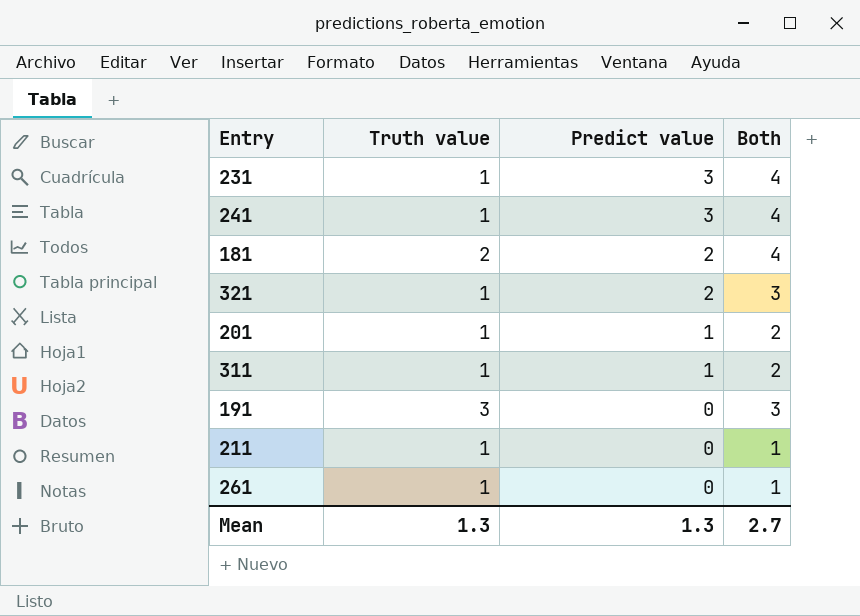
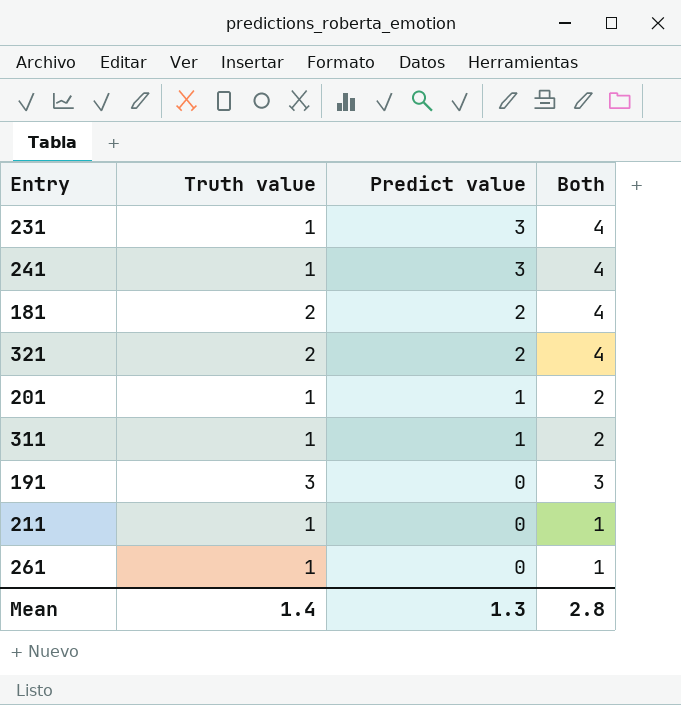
321 | Truth value: 1 -> 2
321 | Both: 3 -> 4
Mean | Truth value: 1.3 -> 1.4
Mean | Both: 2.7 -> 2.8

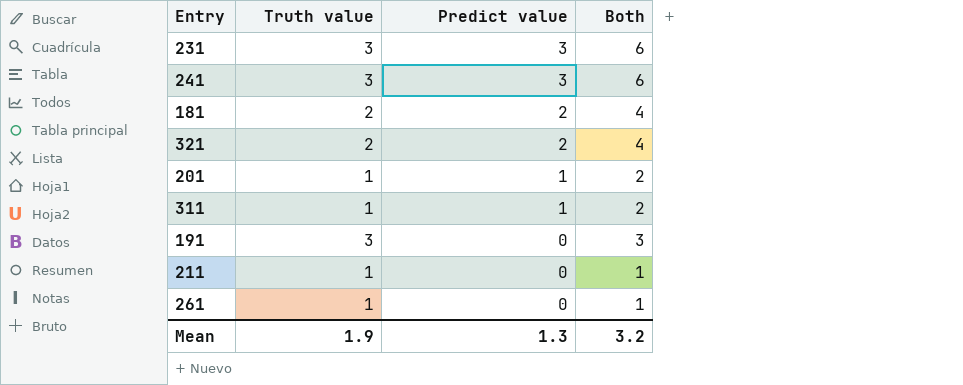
231 | Truth value: 1 -> 3
231 | Both: 4 -> 6
241 | Truth value: 1 -> 3
241 | Both: 4 -> 6
Mean | Truth value: 1.4 -> 1.9
Mean | Both: 2.8 -> 3.2

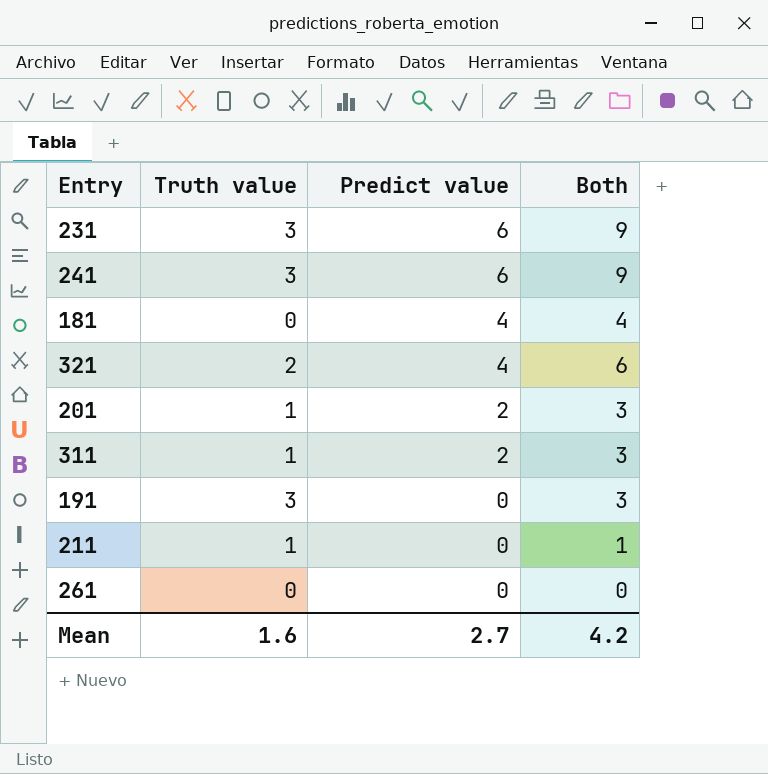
231 | Predict value: 3 -> 6
231 | Both: 6 -> 9
241 | Predict value: 3 -> 6
241 | Both: 6 -> 9
181 | Truth value: 2 -> 0
181 | Predict value: 2 -> 4
321 | Predict value: 2 -> 4
321 | Both: 4 -> 6
201 | Predict value: 1 -> 2
201 | Both: 2 -> 3
311 | Predict value: 1 -> 2
311 | Both: 2 -> 3
261 | Truth value: 1 -> 0
261 | Both: 1 -> 0
Mean | Truth value: 1.9 -> 1.6
Mean | Predict value: 1.3 -> 2.7
Mean | Both: 3.2 -> 4.2

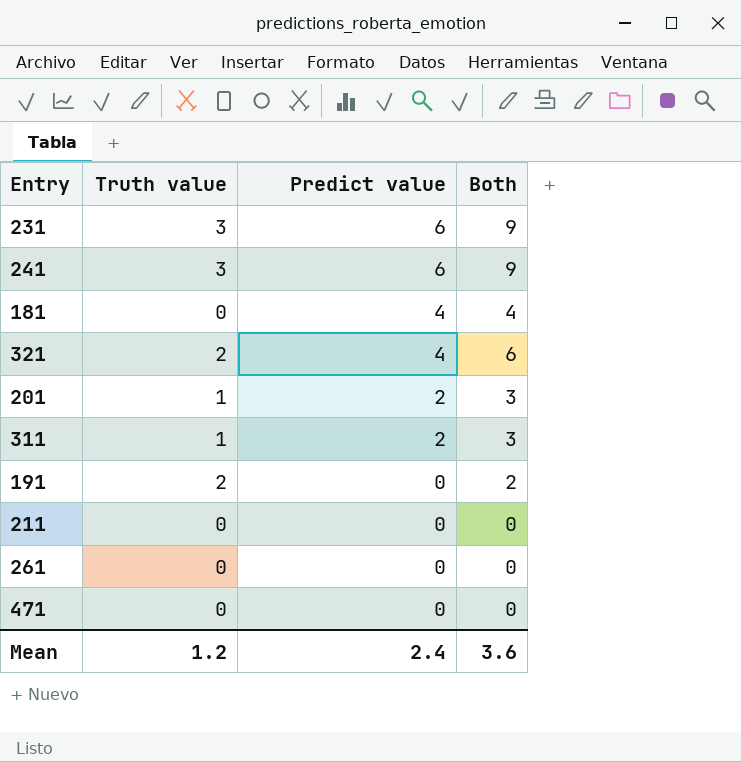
191 | Truth value: 3 -> 2
191 | Both: 3 -> 2
211 | Truth value: 1 -> 0
211 | Both: 1 -> 0
row 471: none -> 0 | 0 | 0
Mean | Truth value: 1.6 -> 1.2
Mean | Predict value: 2.7 -> 2.4
Mean | Both: 4.2 -> 3.6

